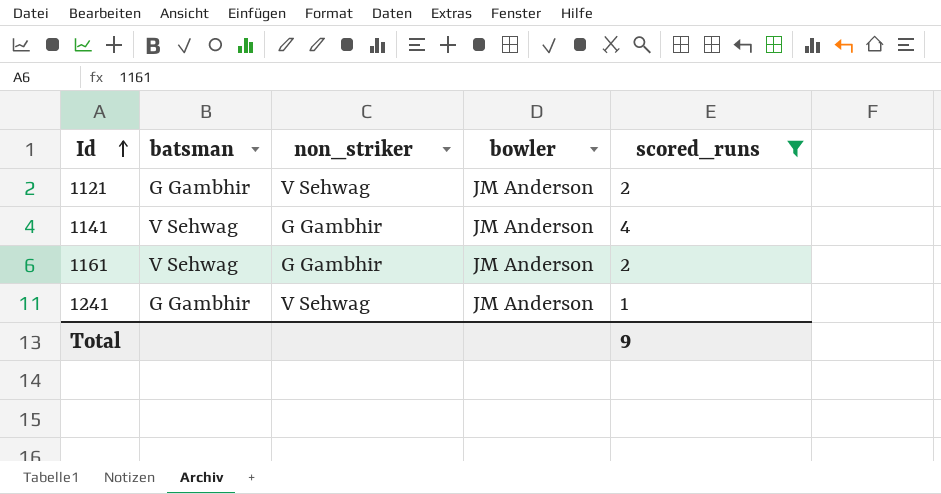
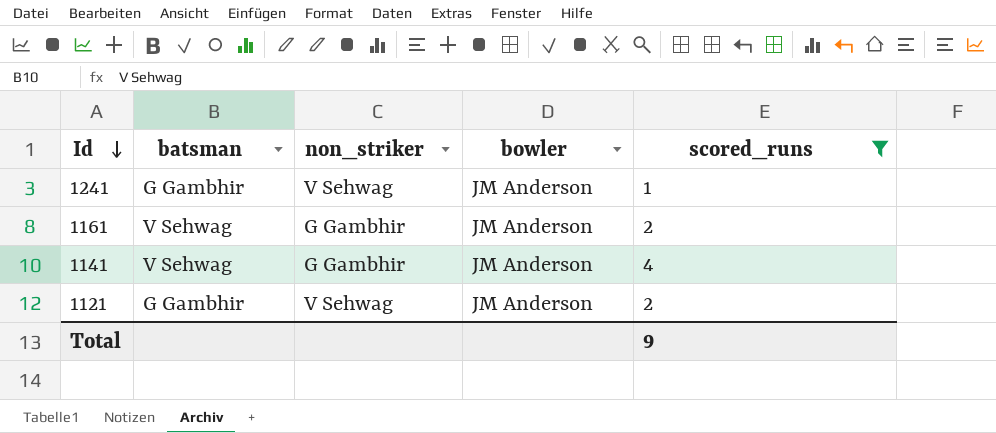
row order: Id ascending -> Id descending

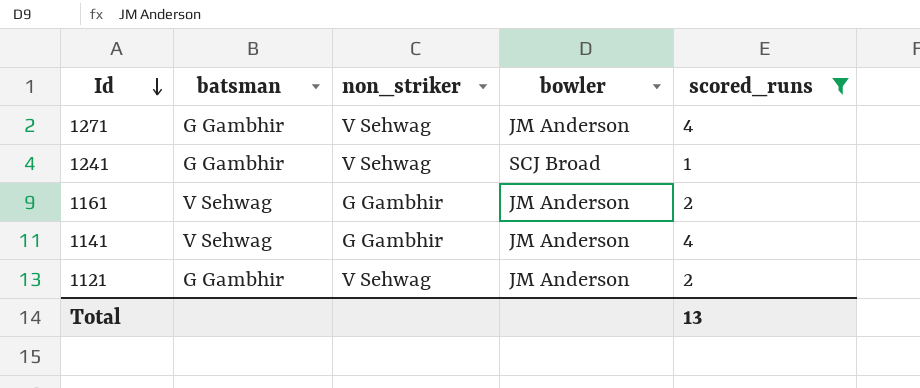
row 1271: none -> G Gambhir | V Sehwag | JM Anderson | 4
1241 | bowler: JM Anderson -> SCJ Broad
Total | scored_runs: 9 -> 13

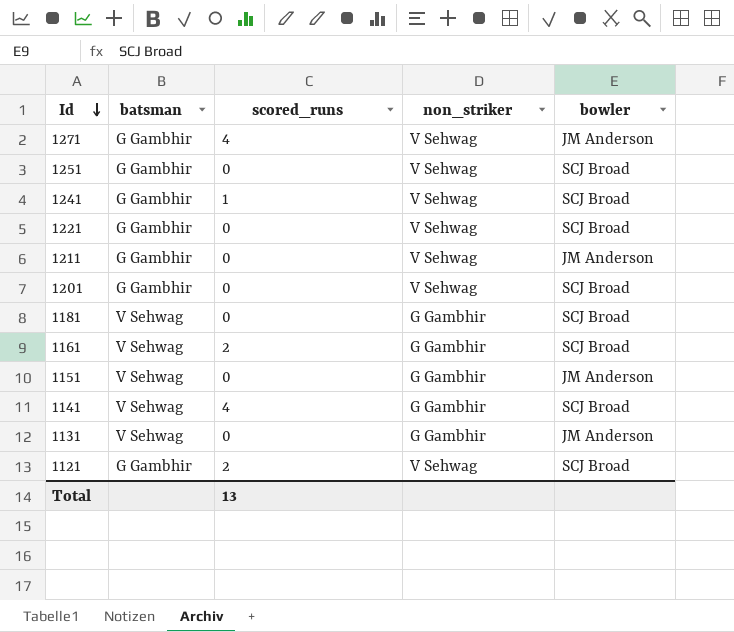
filter: scored_runs != 0 -> none
column scored_runs | position: 5 -> 3
1161 | bowler: JM Anderson -> SCJ Broad
1141 | bowler: JM Anderson -> SCJ Broad
1121 | bowler: JM Anderson -> SCJ Broad

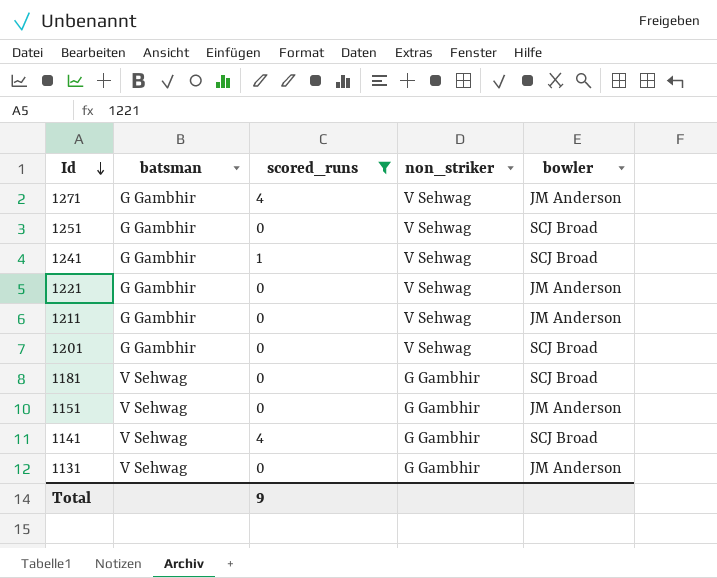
filter: none -> scored_runs != 2
1221 | bowler: SCJ Broad -> JM Anderson
Total | scored_runs: 13 -> 9

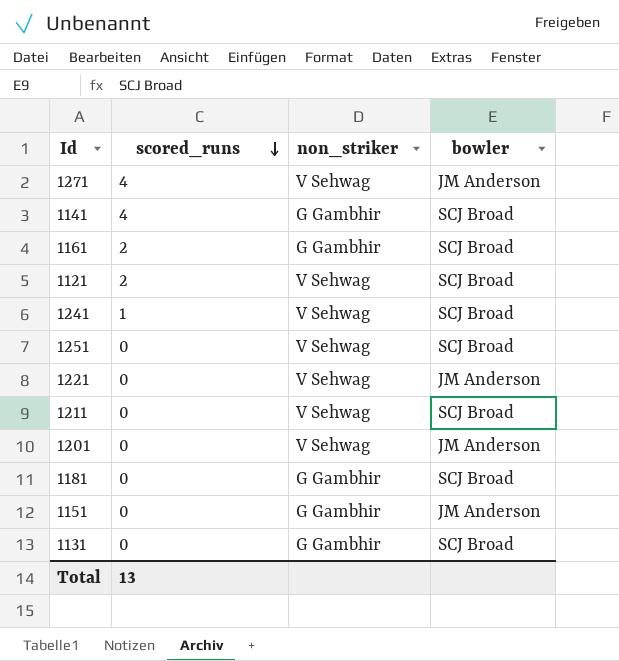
filter: scored_runs != 2 -> none
row order: Id descending -> scored_runs descending
column batsman | position: 2 -> none
1211 | bowler: JM Anderson -> SCJ Broad
1201 | bowler: SCJ Broad -> JM Anderson
1131 | bowler: JM Anderson -> SCJ Broad
Total | scored_runs: 9 -> 13

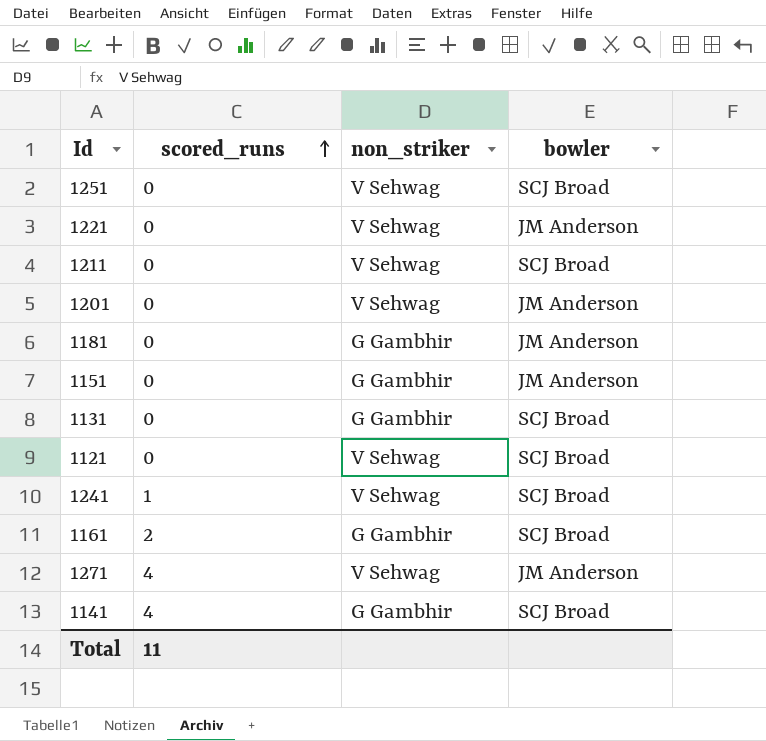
row order: scored_runs descending -> scored_runs ascending
1181 | bowler: SCJ Broad -> JM Anderson
1121 | scored_runs: 2 -> 0
Total | scored_runs: 13 -> 11

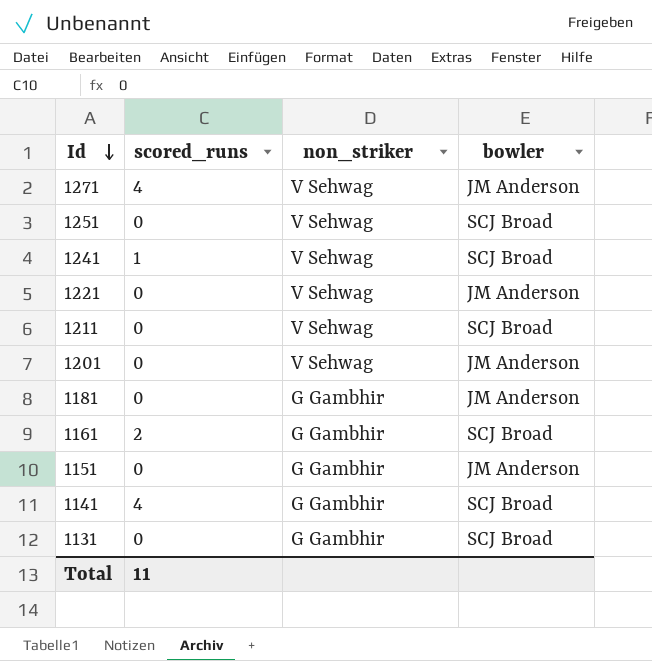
row order: scored_runs ascending -> Id descending
row 1121: 0 | V Sehwag | SCJ Broad -> none

